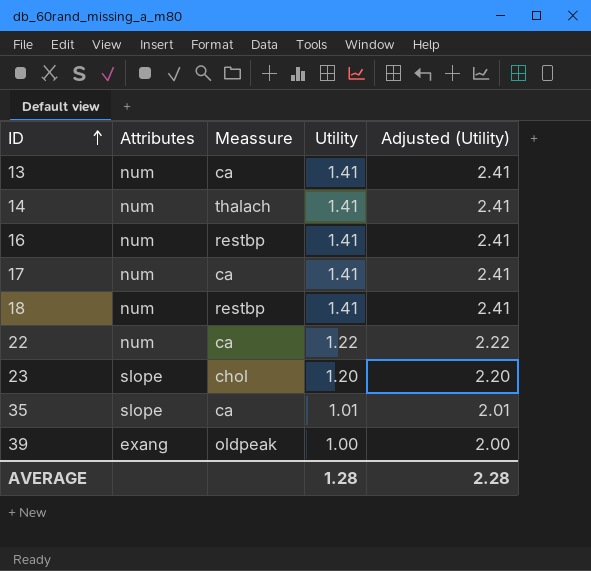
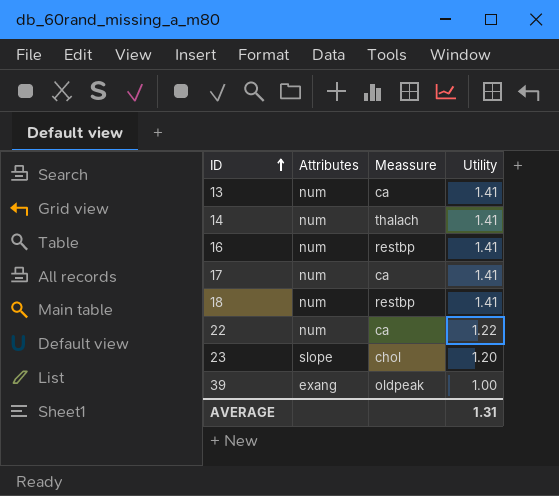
column Adjusted (Utility) | formula: [Utility] + 1 -> none
row 35: slope | ca | 1.01 | 2.01 -> none
AVERAGE | Utility: 1.28 -> 1.31

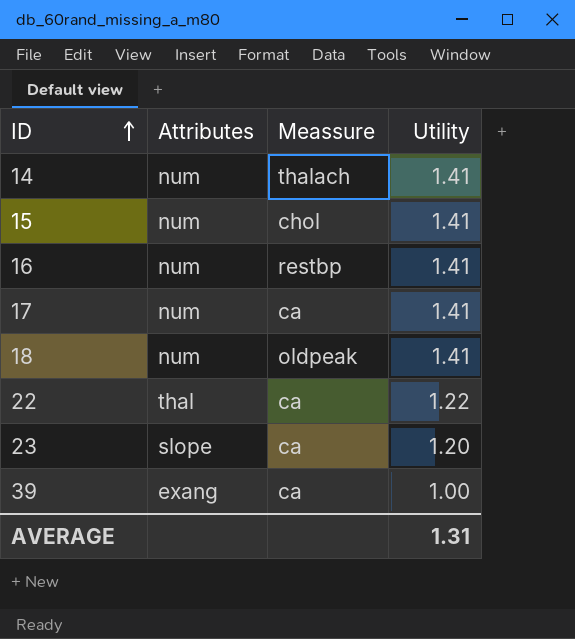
row 13: num | ca | 1.41 -> none
row 15: none -> num | chol | 1.41
18 | Meassure: restbp -> oldpeak
22 | Attributes: num -> thal
23 | Meassure: chol -> ca
39 | Meassure: oldpeak -> ca

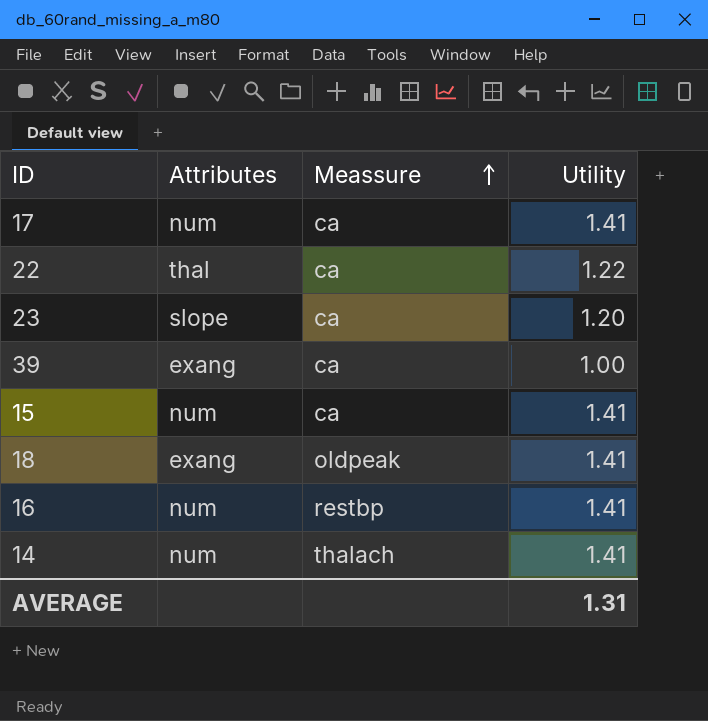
row order: ID ascending -> Meassure ascending
15 | Meassure: chol -> ca
18 | Attributes: num -> exang

